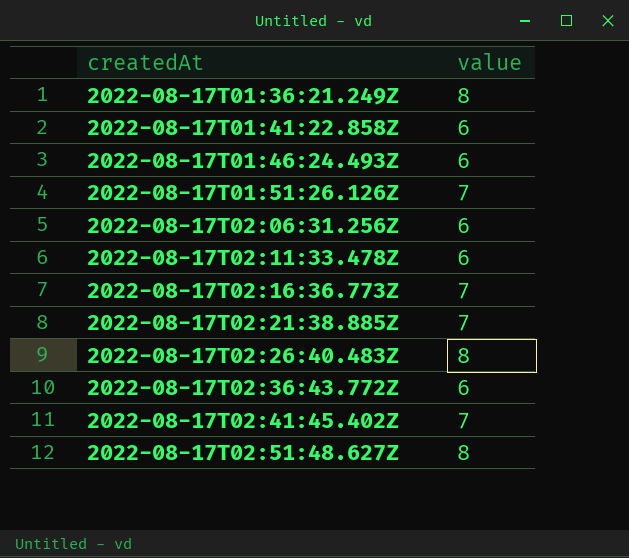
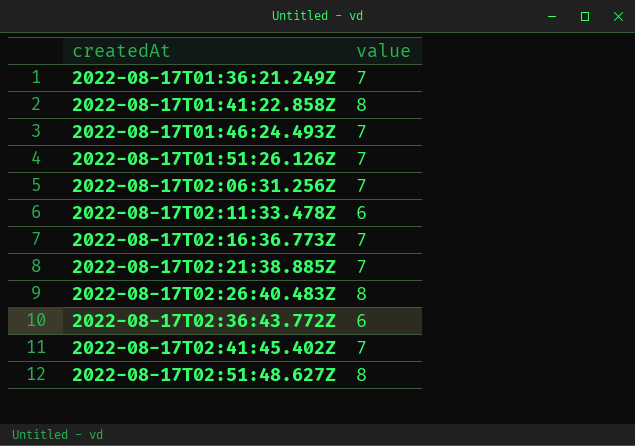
2022-08-17T01:36:21.249Z | value: 8 -> 7
2022-08-17T01:41:22.858Z | value: 6 -> 8
2022-08-17T01:46:24.493Z | value: 6 -> 7
2022-08-17T02:06:31.256Z | value: 6 -> 7

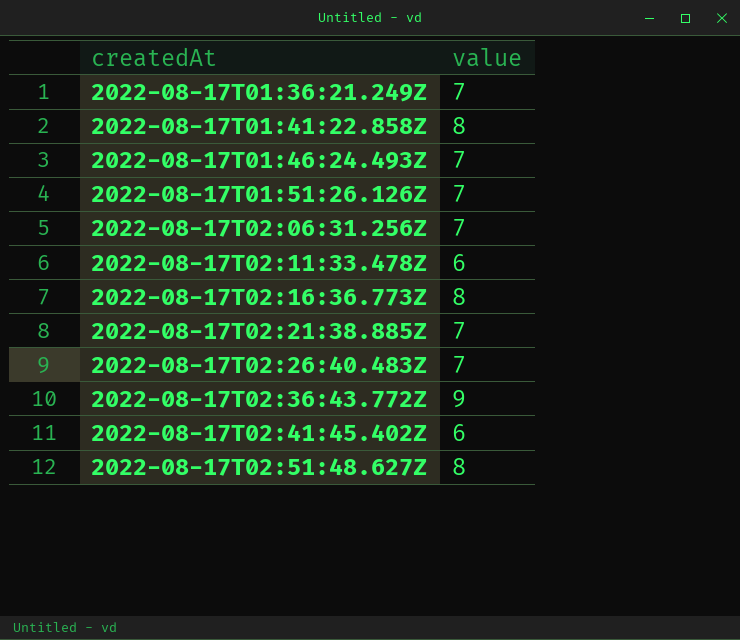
2022-08-17T02:16:36.773Z | value: 7 -> 8
2022-08-17T02:26:40.483Z | value: 8 -> 7
2022-08-17T02:36:43.772Z | value: 6 -> 9
2022-08-17T02:41:45.402Z | value: 7 -> 6

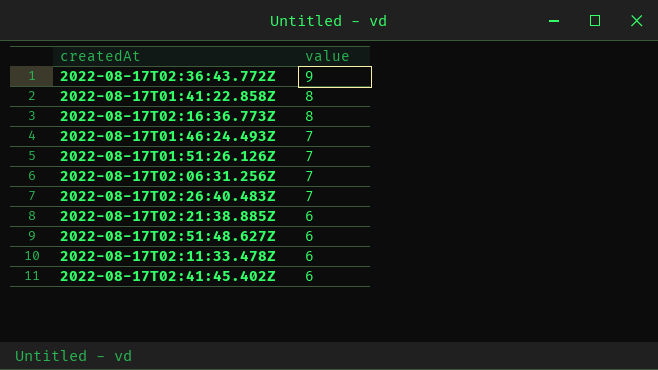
row order: createdAt ascending -> value descending
row 2022-08-17T01:36:21.249Z: 7 -> none
2022-08-17T02:21:38.885Z | value: 7 -> 6
2022-08-17T02:51:48.627Z | value: 8 -> 6

